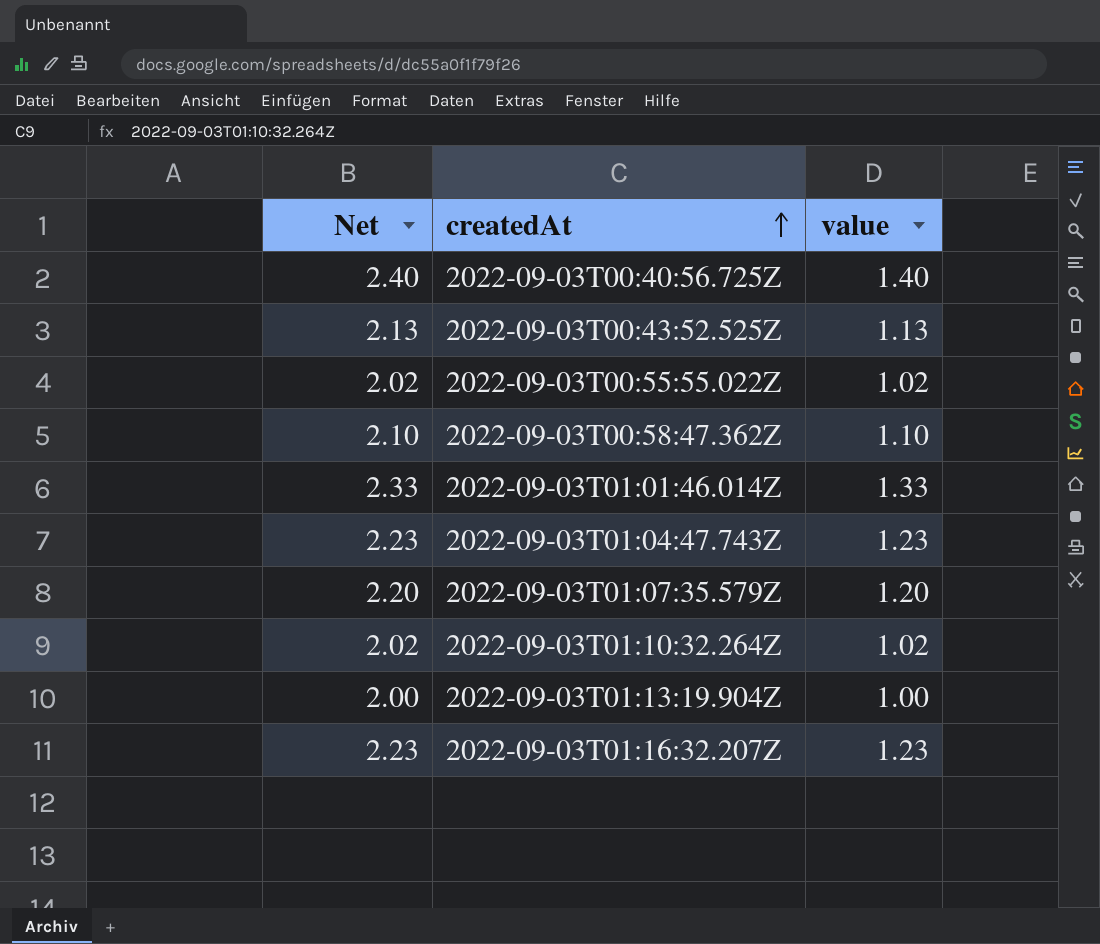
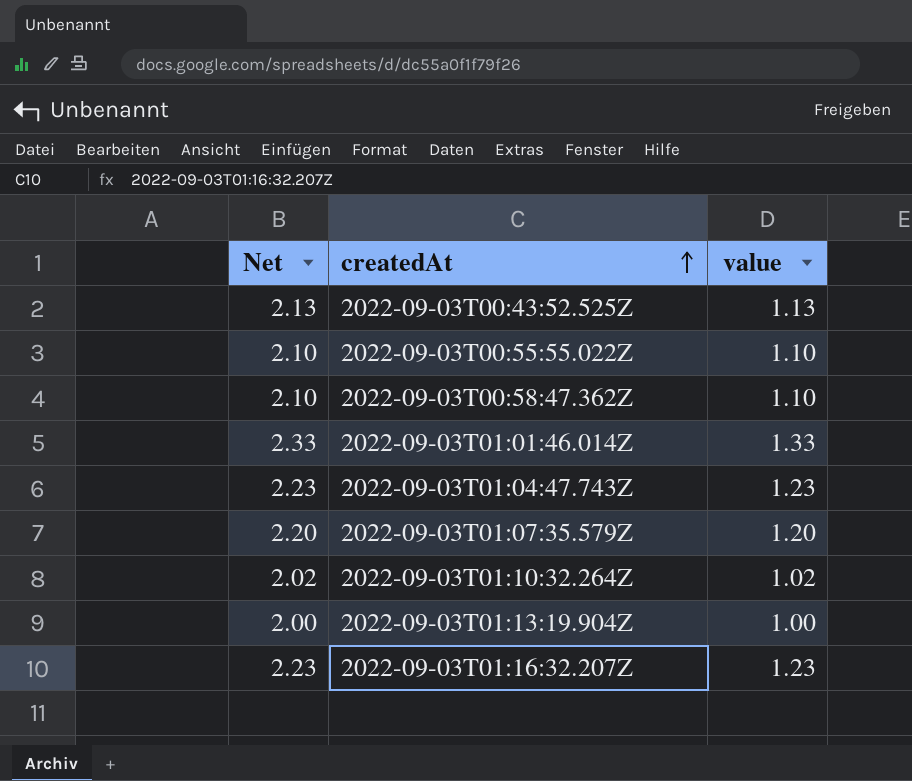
row 2022-09-03T00:40:56.725Z: 2.40 | 1.40 -> none
2022-09-03T00:55:55.022Z | Net: 2.02 -> 2.10
2022-09-03T00:55:55.022Z | value: 1.02 -> 1.10

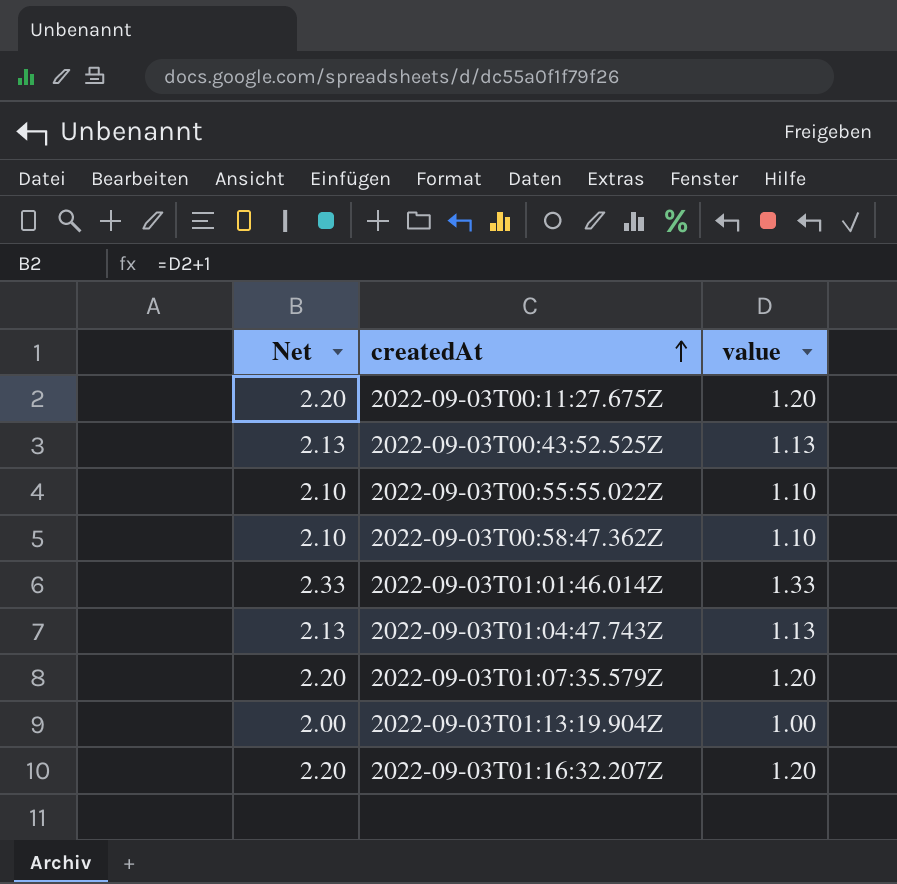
row 2022-09-03T01:10:32.264Z: 2.02 | 1.02 -> none
row 2022-09-03T00:11:27.675Z: none -> 2.20 | 1.20
2022-09-03T01:04:47.743Z | Net: 2.23 -> 2.13
2022-09-03T01:04:47.743Z | value: 1.23 -> 1.13
2022-09-03T01:16:32.207Z | Net: 2.23 -> 2.20
2022-09-03T01:16:32.207Z | value: 1.23 -> 1.20

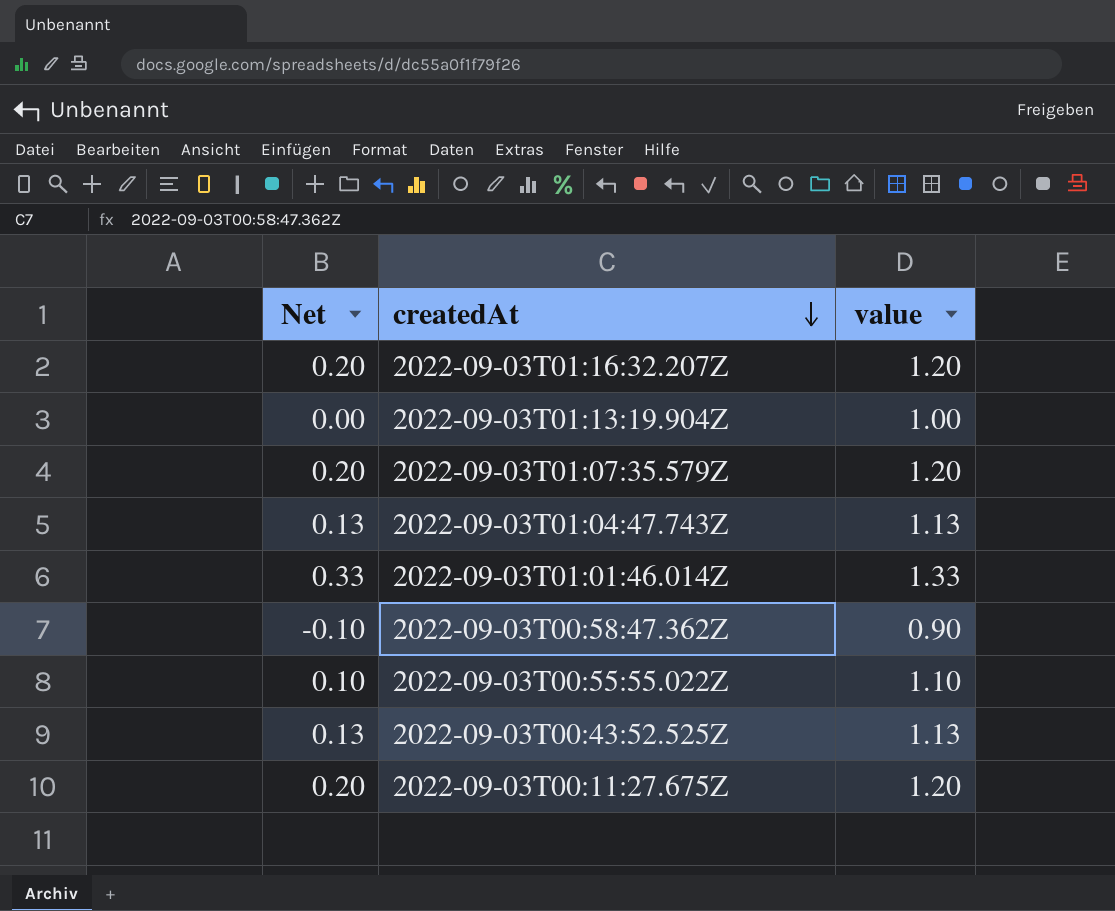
row order: createdAt ascending -> createdAt descending
column Net | formula: [value] + 1 -> [value] - 1
2022-09-03T00:58:47.362Z | value: 1.10 -> 0.90

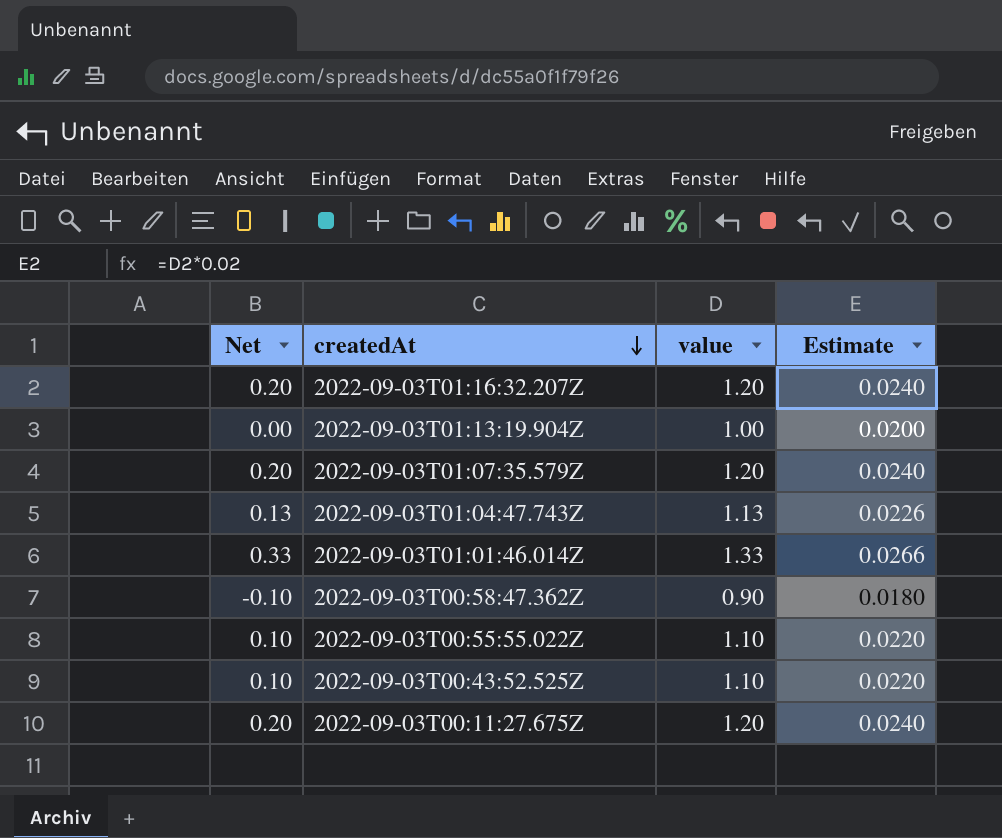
column Estimate | formula: none -> [value] * 0.02
2022-09-03T00:43:52.525Z | Net: 0.13 -> 0.10
2022-09-03T00:43:52.525Z | value: 1.13 -> 1.10

